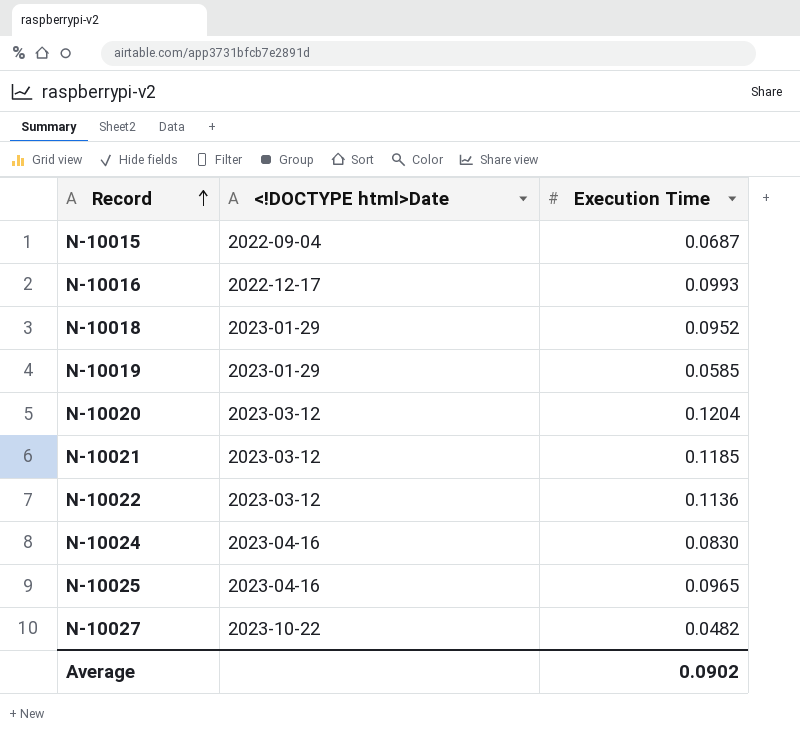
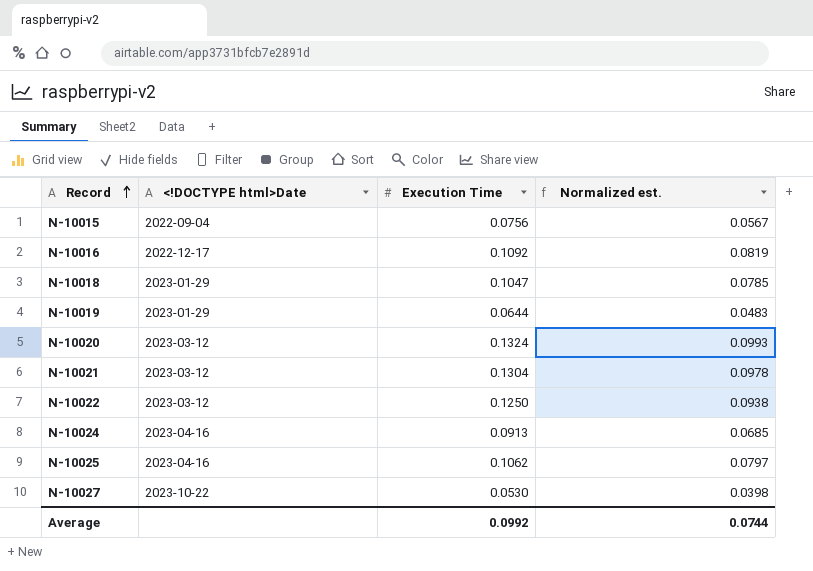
column Normalized est. | formula: none -> [Execution Time] * 0.75
N-10015 | Execution Time: 0.0687 -> 0.0756
N-10016 | Execution Time: 0.0993 -> 0.1092
N-10018 | Execution Time: 0.0952 -> 0.1047
N-10019 | Execution Time: 0.0585 -> 0.0644
N-10020 | Execution Time: 0.1204 -> 0.1324
N-10021 | Execution Time: 0.1185 -> 0.1304
N-10022 | Execution Time: 0.1136 -> 0.1250
N-10024 | Execution Time: 0.0830 -> 0.0913
N-10025 | Execution Time: 0.0965 -> 0.1062
N-10027 | Execution Time: 0.0482 -> 0.0530
Average | Execution Time: 0.0902 -> 0.0992

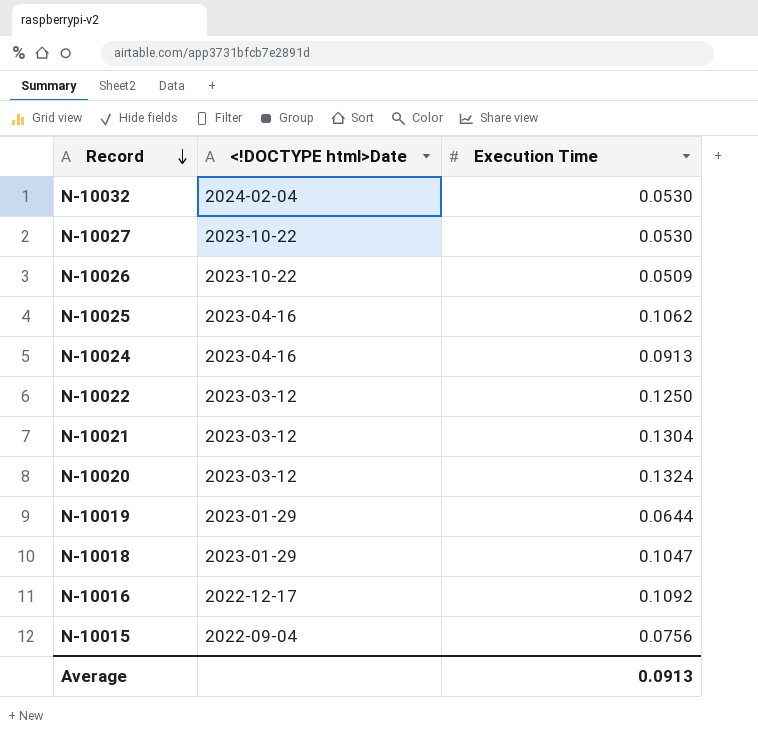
row order: Record ascending -> Record descending
column Normalized est. | formula: [Execution Time] * 0.75 -> none
row N-10032: none -> 2024-02-04 | 0.0530
row N-10026: none -> 2023-10-22 | 0.0509
Average | Execution Time: 0.0992 -> 0.0913

